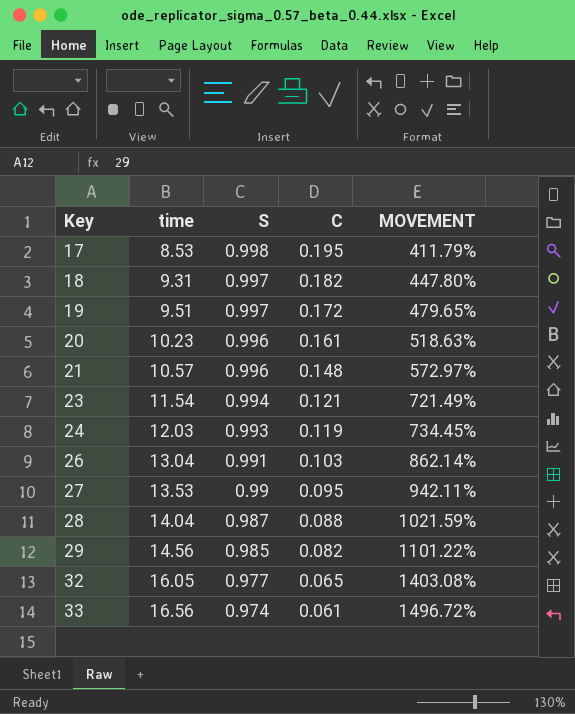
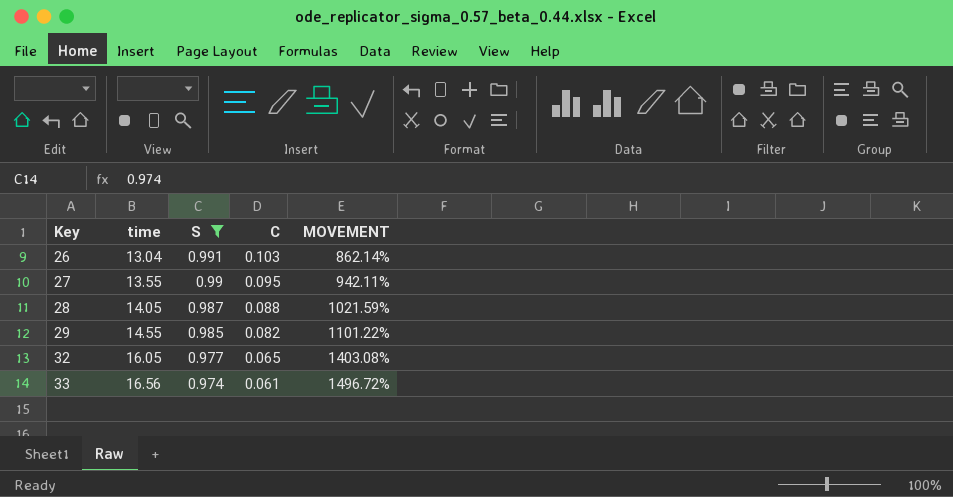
filter: none -> S <= 0.991
27 | time: 13.53 -> 13.55
28 | time: 14.04 -> 14.05
29 | time: 14.56 -> 14.55

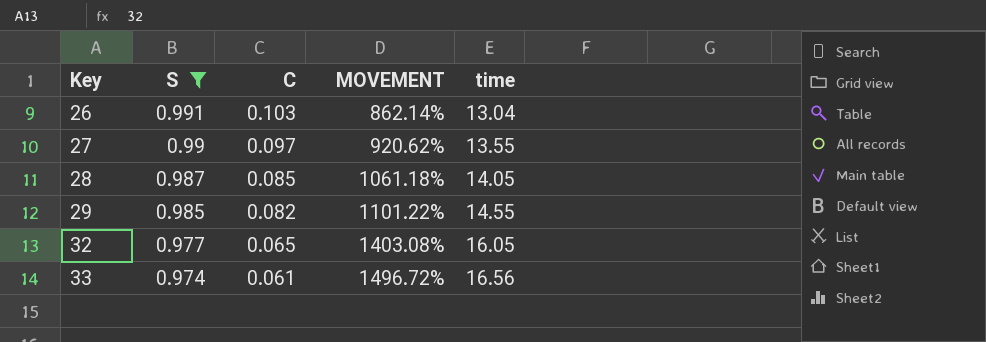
column time | position: 2 -> 5
27 | C: 0.095 -> 0.097
27 | MOVEMENT: 942.11% -> 920.62%
28 | C: 0.088 -> 0.085
28 | MOVEMENT: 1021.59% -> 1061.18%

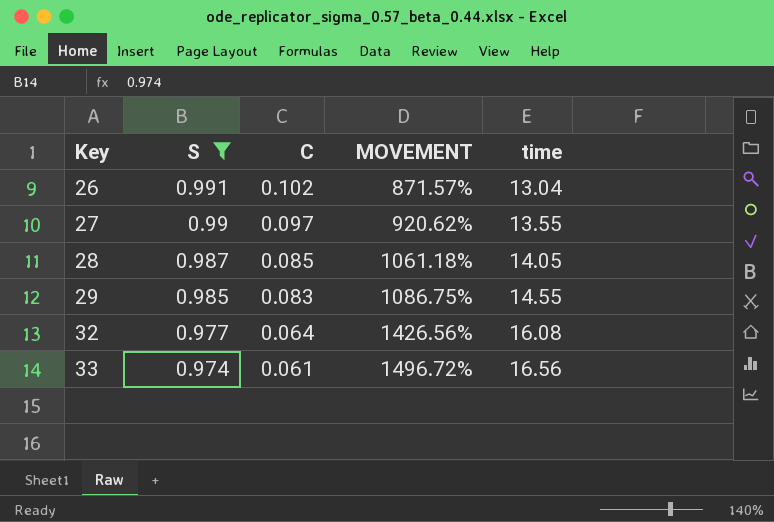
26 | C: 0.103 -> 0.102
26 | MOVEMENT: 862.14% -> 871.57%
29 | C: 0.082 -> 0.083
29 | MOVEMENT: 1101.22% -> 1086.75%
32 | C: 0.065 -> 0.064
32 | MOVEMENT: 1403.08% -> 1426.56%
32 | time: 16.05 -> 16.08

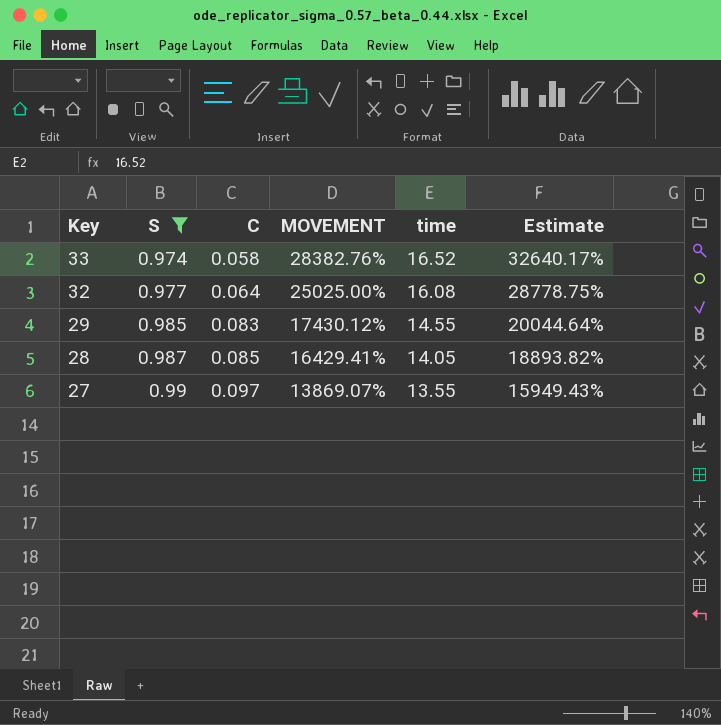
row order: Key ascending -> Key descending
column MOVEMENT | formula: ([S] - [C]) / [C] -> ([time] - [C]) / [C]
column Estimate | formula: none -> [MOVEMENT] * 1.15
row 26: 0.991 | 0.102 | 871.57% | 13.04 -> none
33 | C: 0.061 -> 0.058
33 | time: 16.56 -> 16.52

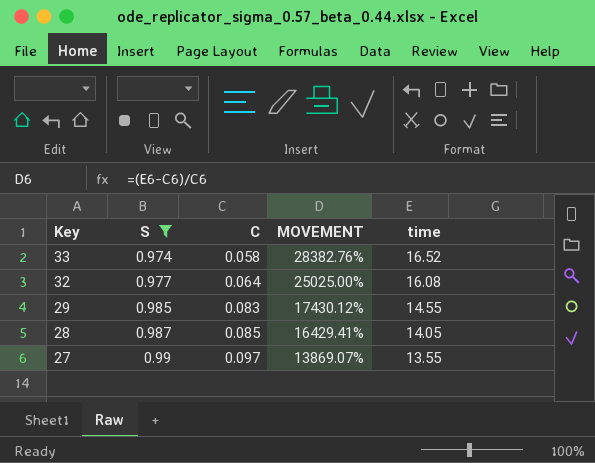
column Estimate | formula: [MOVEMENT] * 1.15 -> none

